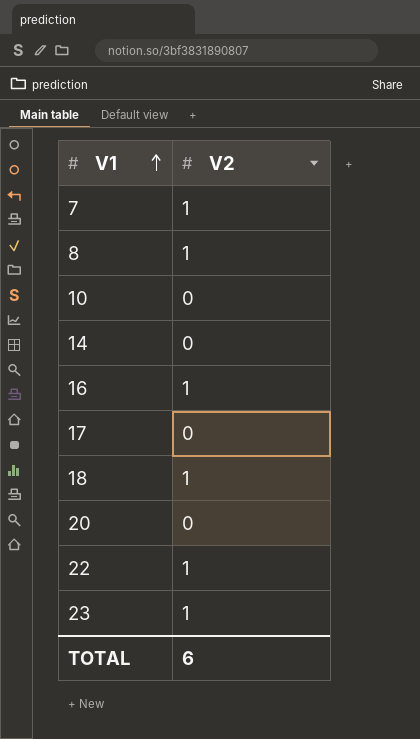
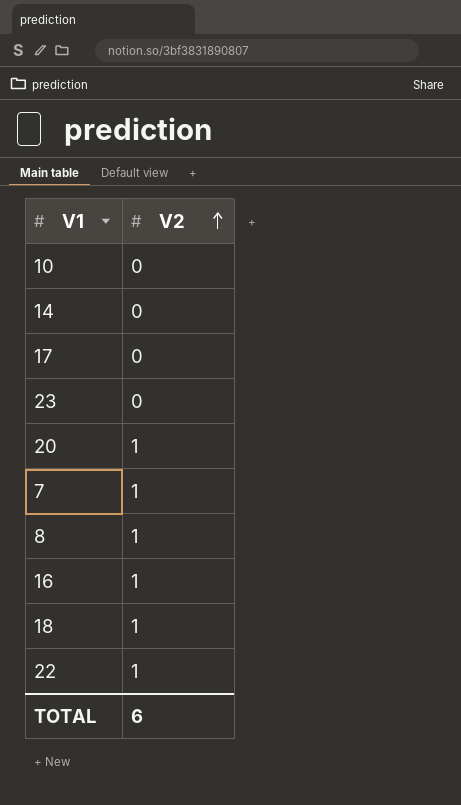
row order: V1 ascending -> V2 ascending
23 | V2: 1 -> 0
20 | V2: 0 -> 1

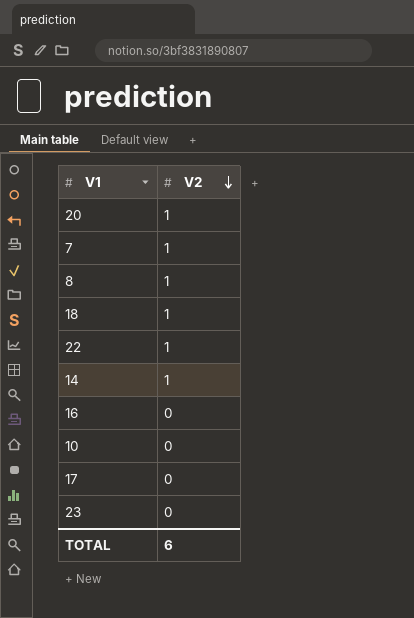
row order: V2 ascending -> V2 descending
14 | V2: 0 -> 1
16 | V2: 1 -> 0

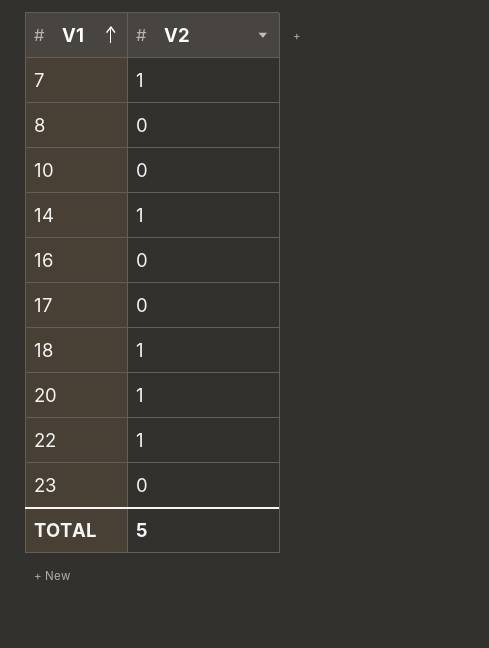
row order: V2 descending -> V1 ascending
8 | V2: 1 -> 0
TOTAL | V2: 6 -> 5

